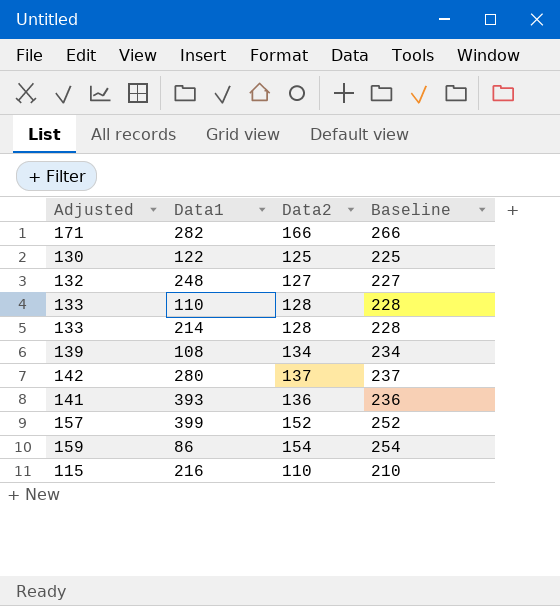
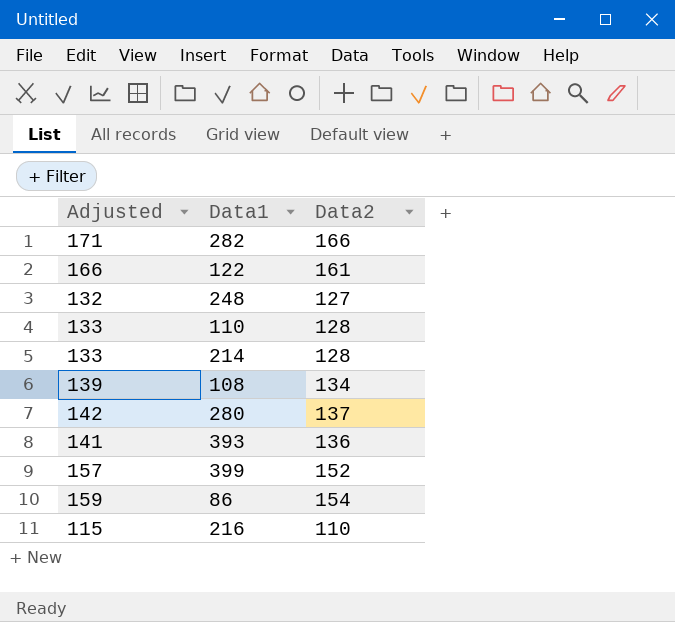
column Baseline | formula: [Data2] + 100 -> none
122 | Adjusted: 130 -> 166
122 | Data2: 125 -> 161

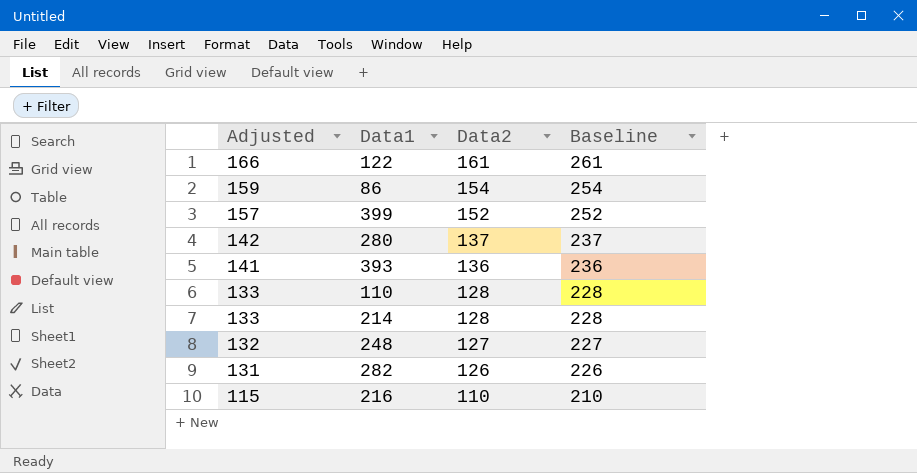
row order: none -> Adjusted descending
column Baseline | formula: none -> [Data2] + 100
row 108: 139 | 134 -> none
282 | Adjusted: 171 -> 131
282 | Data2: 166 -> 126

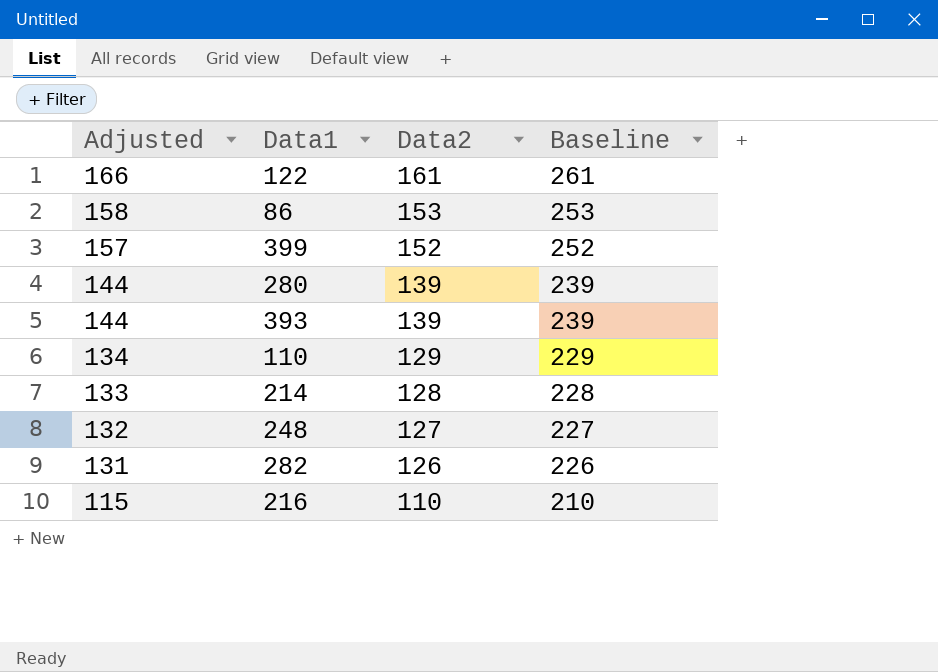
86 | Adjusted: 159 -> 158
86 | Data2: 154 -> 153
86 | Baseline: 254 -> 253
280 | Adjusted: 142 -> 144
280 | Data2: 137 -> 139
280 | Baseline: 237 -> 239
393 | Adjusted: 141 -> 144
393 | Data2: 136 -> 139
393 | Baseline: 236 -> 239
110 | Adjusted: 133 -> 134
110 | Data2: 128 -> 129
110 | Baseline: 228 -> 229

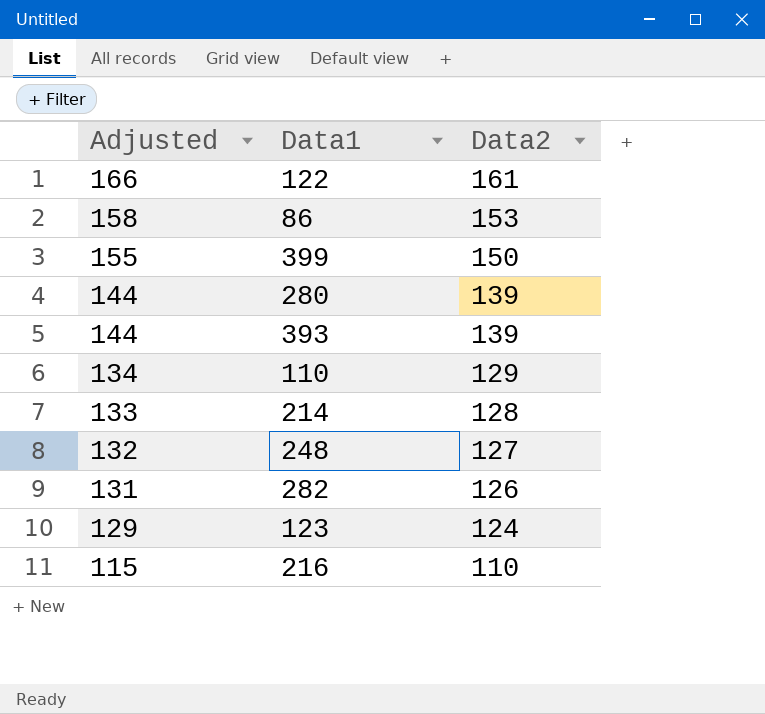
column Baseline | formula: [Data2] + 100 -> none
399 | Adjusted: 157 -> 155
399 | Data2: 152 -> 150
row 123: none -> 129 | 124

